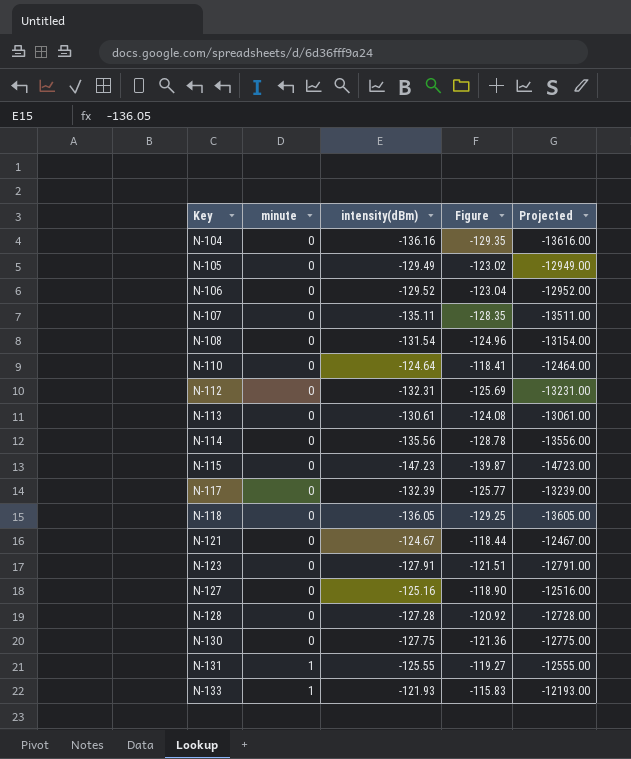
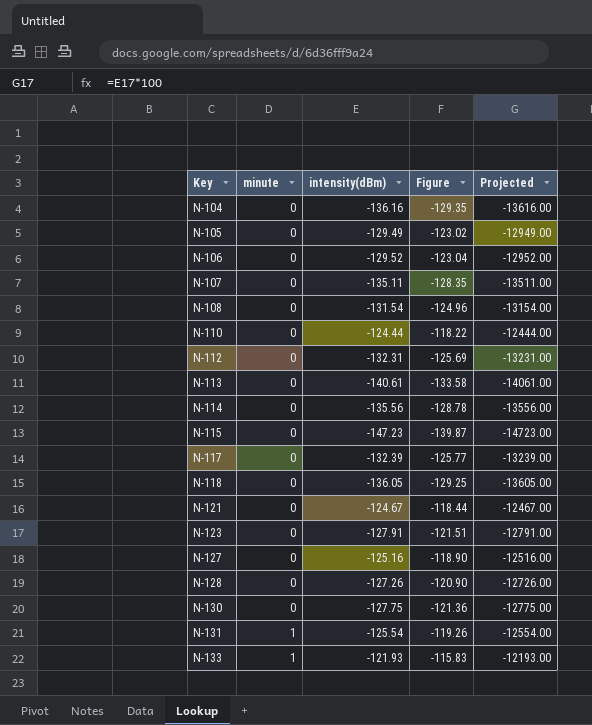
N-110 | intensity(dBm): -124.64 -> -124.44
N-110 | Figure: -118.41 -> -118.22
N-110 | Projected: -12464.00 -> -12444.00
N-113 | intensity(dBm): -130.61 -> -140.61
N-113 | Figure: -124.08 -> -133.58
N-113 | Projected: -13061.00 -> -14061.00
N-128 | intensity(dBm): -127.28 -> -127.26
N-128 | Figure: -120.92 -> -120.90
N-128 | Projected: -12728.00 -> -12726.00
N-131 | intensity(dBm): -125.55 -> -125.54
N-131 | Figure: -119.27 -> -119.26
N-131 | Projected: -12555.00 -> -12554.00

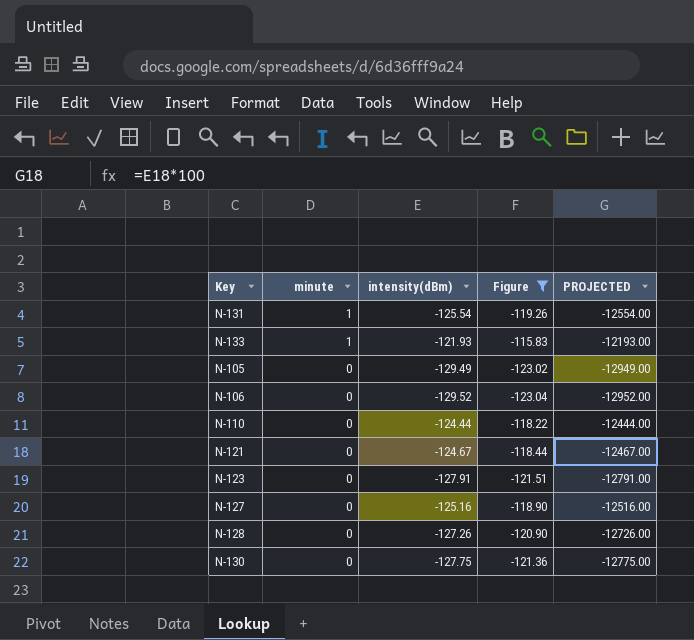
filter: none -> Figure >= -123.04
row order: Key ascending -> minute descending
column name: Projected -> PROJECTED

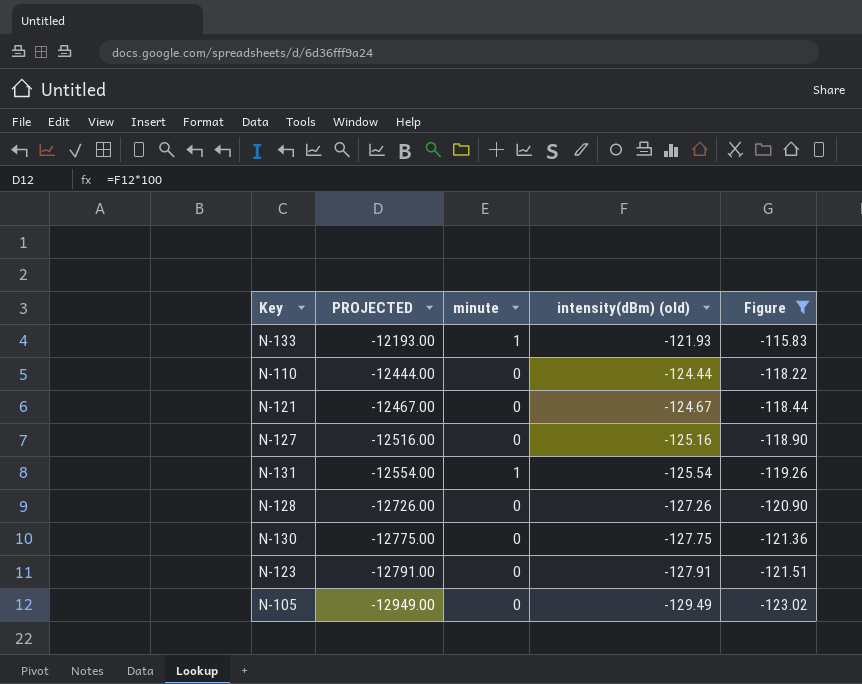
row order: minute descending -> PROJECTED descending
column PROJECTED | position: 5 -> 2
column name: intensity(dBm) -> intensity(dBm) (old)
row N-106: 0 | -129.52 | -123.04 | -12952.00 -> none

